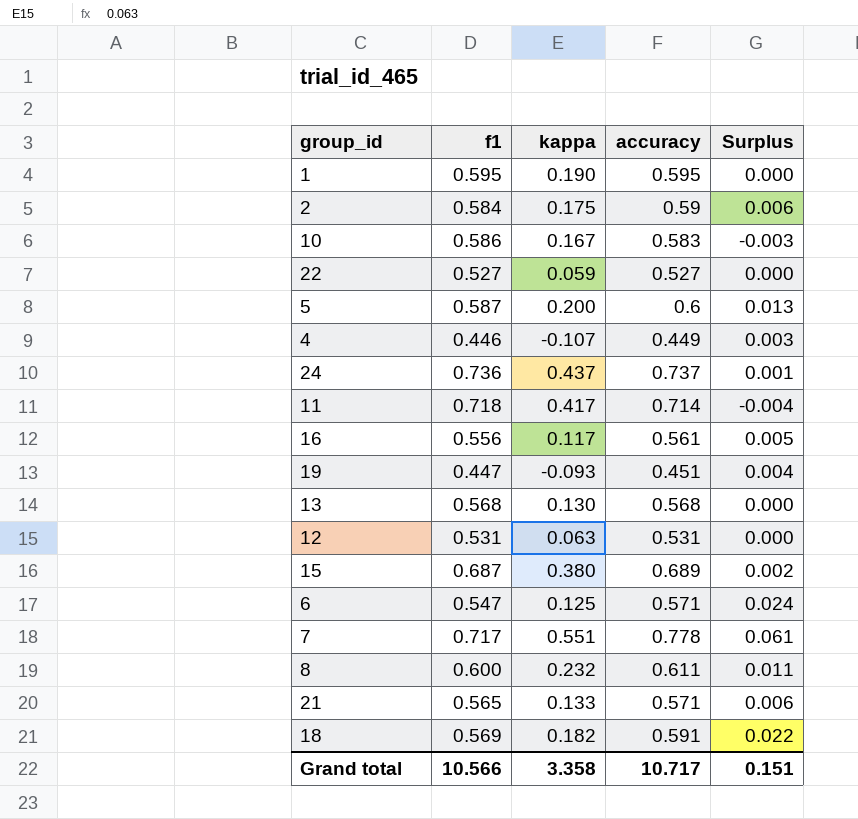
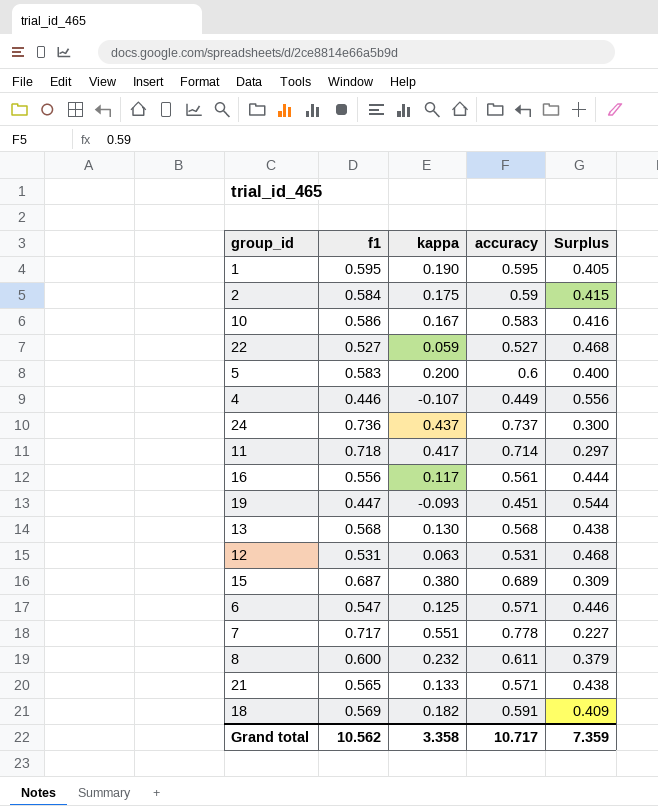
column Surplus | formula: [accuracy] - [f1] -> [accuracy] - [kappa]
5 | f1: 0.587 -> 0.583
Grand total | f1: 10.566 -> 10.562
Grand total | Surplus: 0.151 -> 7.359

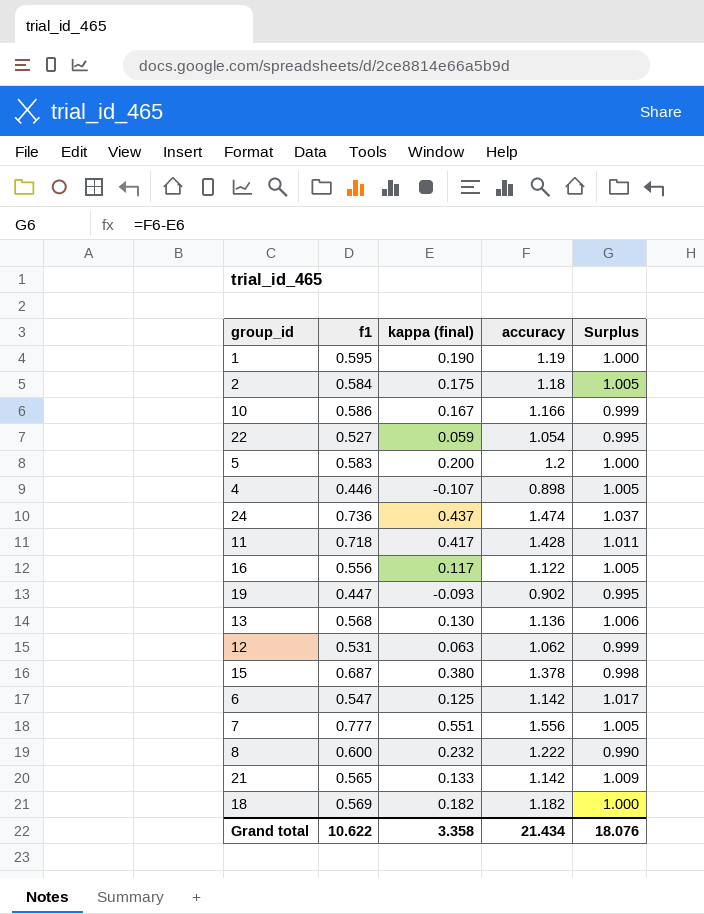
column name: kappa -> kappa (final)
1 | accuracy: 0.595 -> 1.19
1 | Surplus: 0.405 -> 1.000
2 | accuracy: 0.59 -> 1.18
2 | Surplus: 0.415 -> 1.005
10 | accuracy: 0.583 -> 1.166
10 | Surplus: 0.416 -> 0.999
22 | accuracy: 0.527 -> 1.054
22 | Surplus: 0.468 -> 0.995
5 | accuracy: 0.6 -> 1.2
5 | Surplus: 0.400 -> 1.000
4 | accuracy: 0.449 -> 0.898
4 | Surplus: 0.556 -> 1.005
24 | accuracy: 0.737 -> 1.474
24 | Surplus: 0.300 -> 1.037
11 | accuracy: 0.714 -> 1.428
11 | Surplus: 0.297 -> 1.011
16 | accuracy: 0.561 -> 1.122
16 | Surplus: 0.444 -> 1.005
19 | accuracy: 0.451 -> 0.902
19 | Surplus: 0.544 -> 0.995
13 | accuracy: 0.568 -> 1.136
13 | Surplus: 0.438 -> 1.006
12 | accuracy: 0.531 -> 1.062
12 | Surplus: 0.468 -> 0.999
15 | accuracy: 0.689 -> 1.378
15 | Surplus: 0.309 -> 0.998
6 | accuracy: 0.571 -> 1.142
6 | Surplus: 0.446 -> 1.017
7 | f1: 0.717 -> 0.777
7 | accuracy: 0.778 -> 1.556
7 | Surplus: 0.227 -> 1.005
8 | accuracy: 0.611 -> 1.222
8 | Surplus: 0.379 -> 0.990
21 | accuracy: 0.571 -> 1.142
21 | Surplus: 0.438 -> 1.009
18 | accuracy: 0.591 -> 1.182
18 | Surplus: 0.409 -> 1.000
Grand total | f1: 10.562 -> 10.622
Grand total | accuracy: 10.717 -> 21.434
Grand total | Surplus: 7.359 -> 18.076

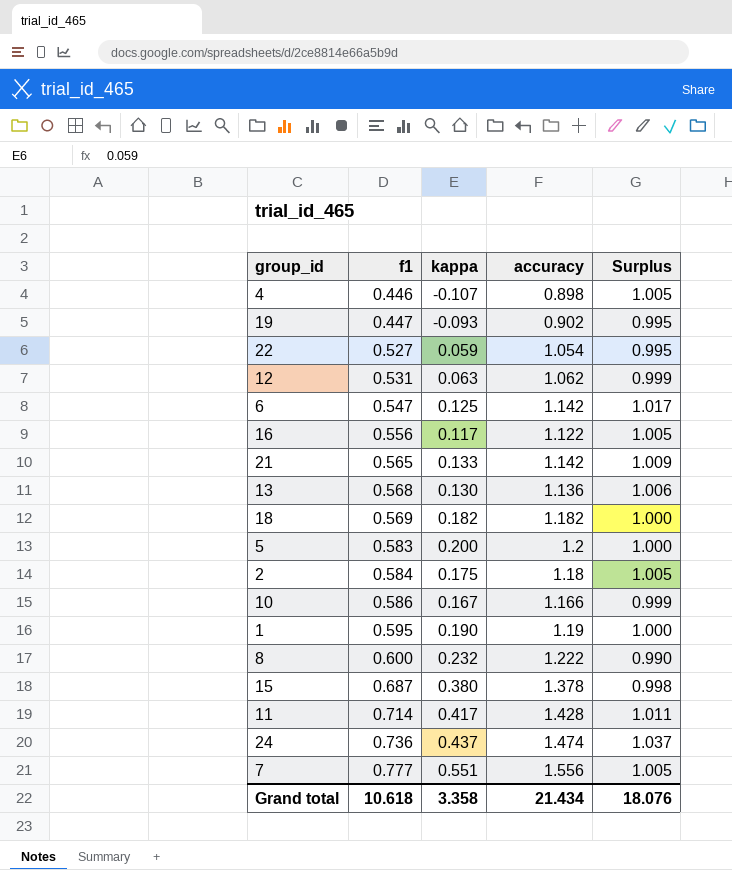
row order: none -> f1 ascending
column name: kappa (final) -> kappa
11 | f1: 0.718 -> 0.714
Grand total | f1: 10.622 -> 10.618

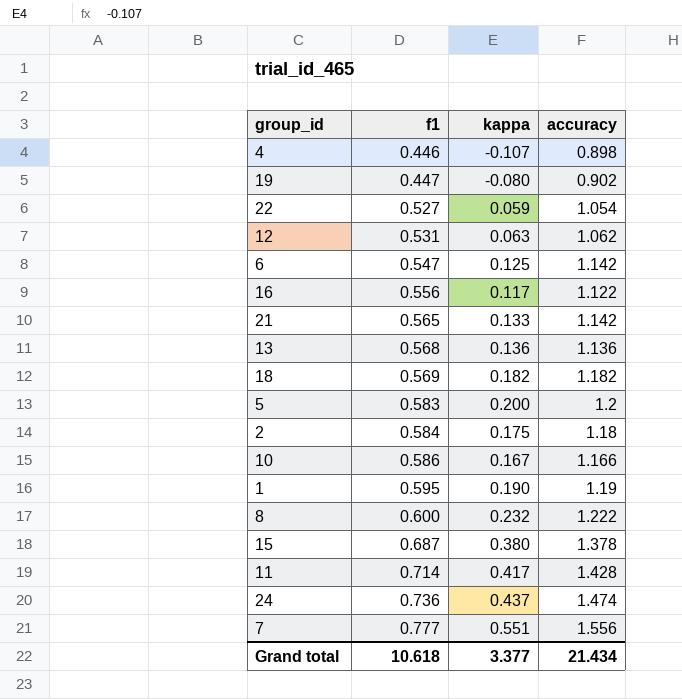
column Surplus | formula: [accuracy] - [kappa] -> none
19 | kappa: -0.093 -> -0.080
13 | kappa: 0.130 -> 0.136
Grand total | kappa: 3.358 -> 3.377

